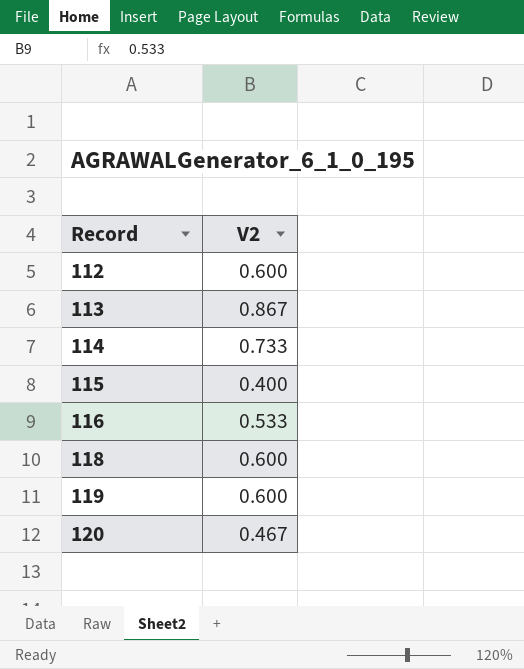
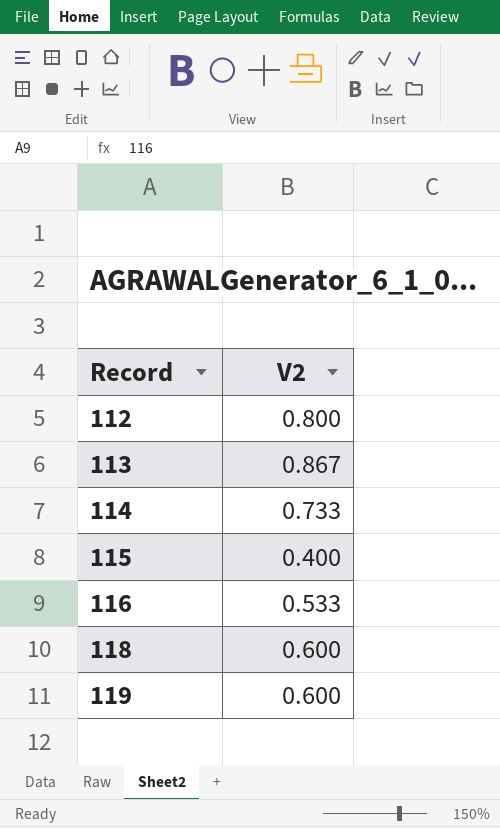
row 120: 0.467 -> none
112 | V2: 0.600 -> 0.800

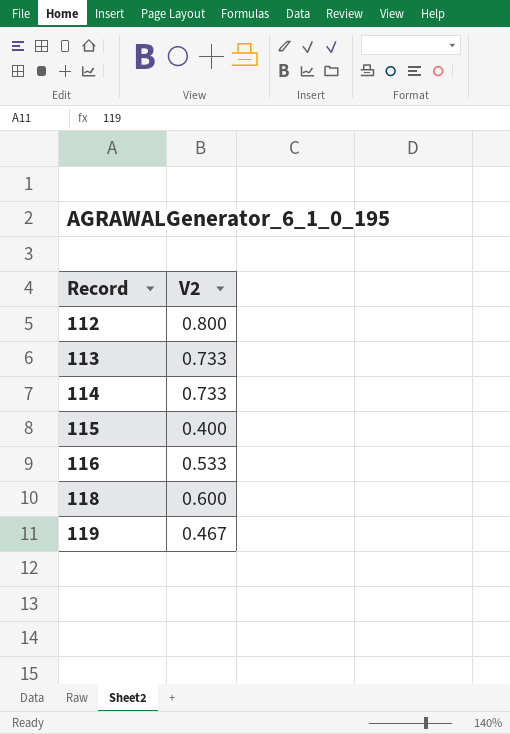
113 | V2: 0.867 -> 0.733
119 | V2: 0.600 -> 0.467

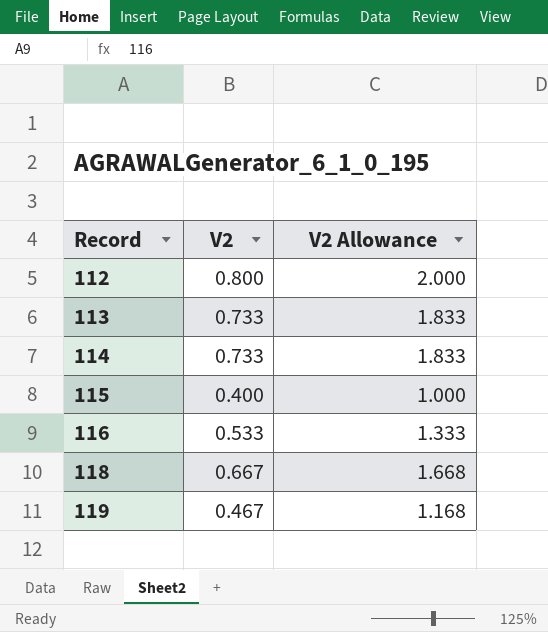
column V2 Allowance | formula: none -> [V2] * 2.5
118 | V2: 0.600 -> 0.667

